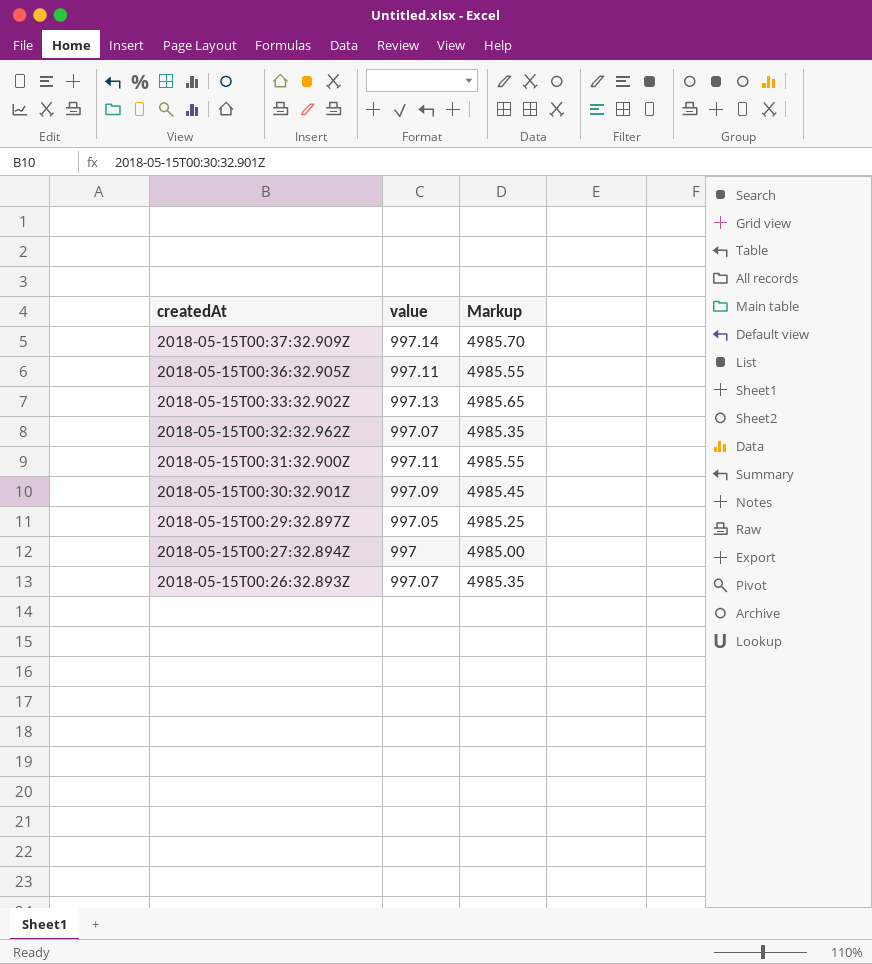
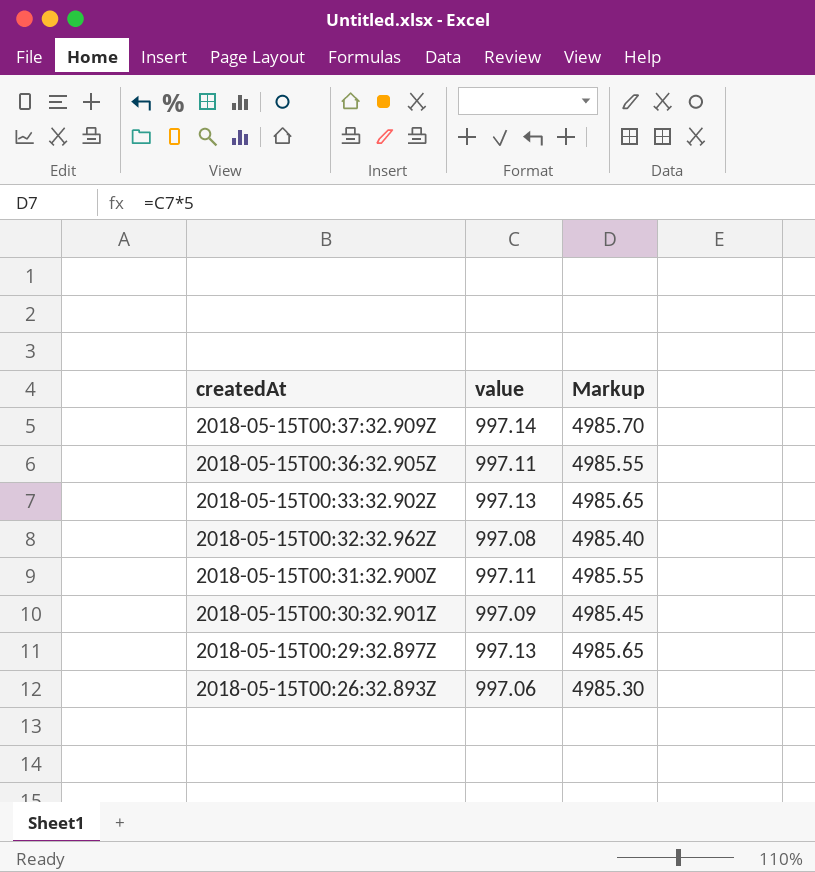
row 2018-05-15T00:27:32.894Z: 997 | 4985.00 -> none
2018-05-15T00:32:32.962Z | value: 997.07 -> 997.08
2018-05-15T00:32:32.962Z | Markup: 4985.35 -> 4985.40
2018-05-15T00:29:32.897Z | value: 997.05 -> 997.13
2018-05-15T00:29:32.897Z | Markup: 4985.25 -> 4985.65
2018-05-15T00:26:32.893Z | value: 997.07 -> 997.06
2018-05-15T00:26:32.893Z | Markup: 4985.35 -> 4985.30

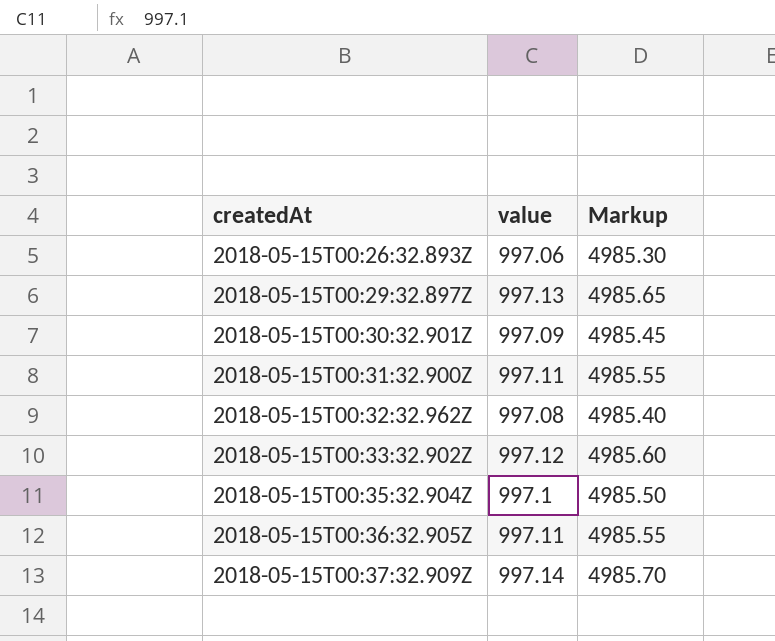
row order: createdAt descending -> createdAt ascending
2018-05-15T00:33:32.902Z | value: 997.13 -> 997.12
2018-05-15T00:33:32.902Z | Markup: 4985.65 -> 4985.60
row 2018-05-15T00:35:32.904Z: none -> 997.1 | 4985.50

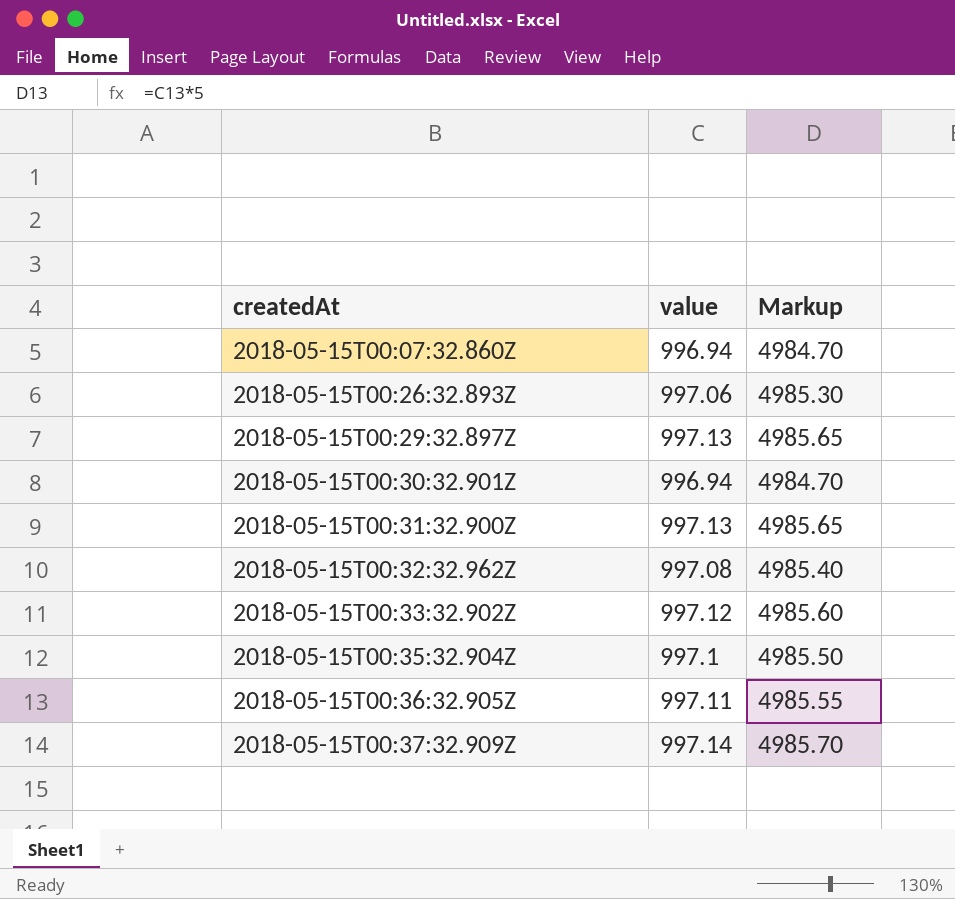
row 2018-05-15T00:07:32.860Z: none -> 996.94 | 4984.70
2018-05-15T00:30:32.901Z | value: 997.09 -> 996.94
2018-05-15T00:30:32.901Z | Markup: 4985.45 -> 4984.70
2018-05-15T00:31:32.900Z | value: 997.11 -> 997.13
2018-05-15T00:31:32.900Z | Markup: 4985.55 -> 4985.65

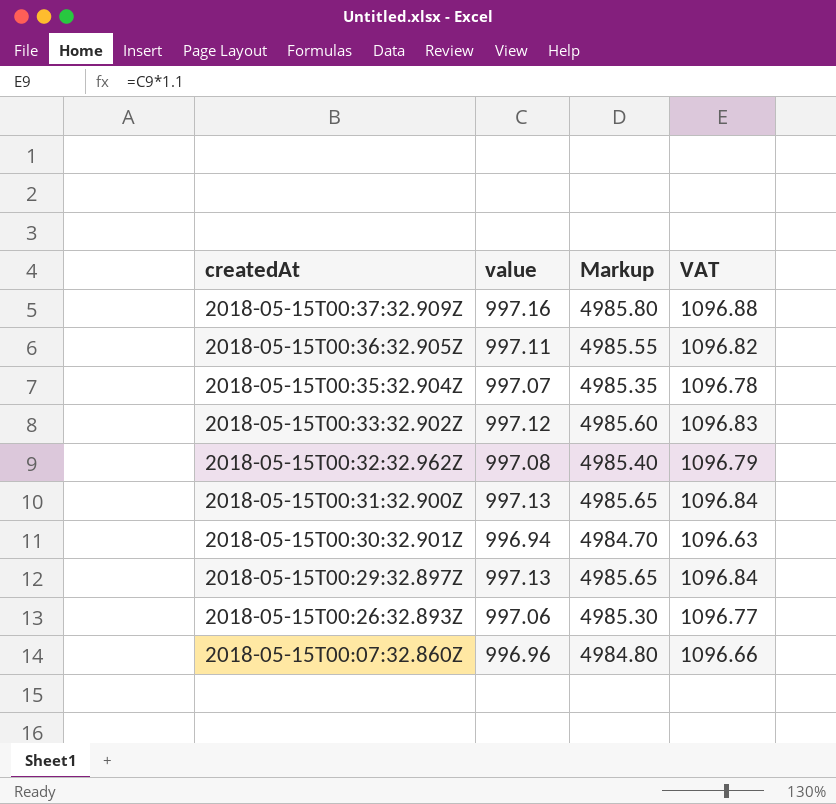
row order: createdAt ascending -> createdAt descending
column VAT | formula: none -> [value] * 1.1
2018-05-15T00:37:32.909Z | value: 997.14 -> 997.16
2018-05-15T00:37:32.909Z | Markup: 4985.70 -> 4985.80
2018-05-15T00:35:32.904Z | value: 997.1 -> 997.07
2018-05-15T00:35:32.904Z | Markup: 4985.50 -> 4985.35
2018-05-15T00:07:32.860Z | value: 996.94 -> 996.96
2018-05-15T00:07:32.860Z | Markup: 4984.70 -> 4984.80

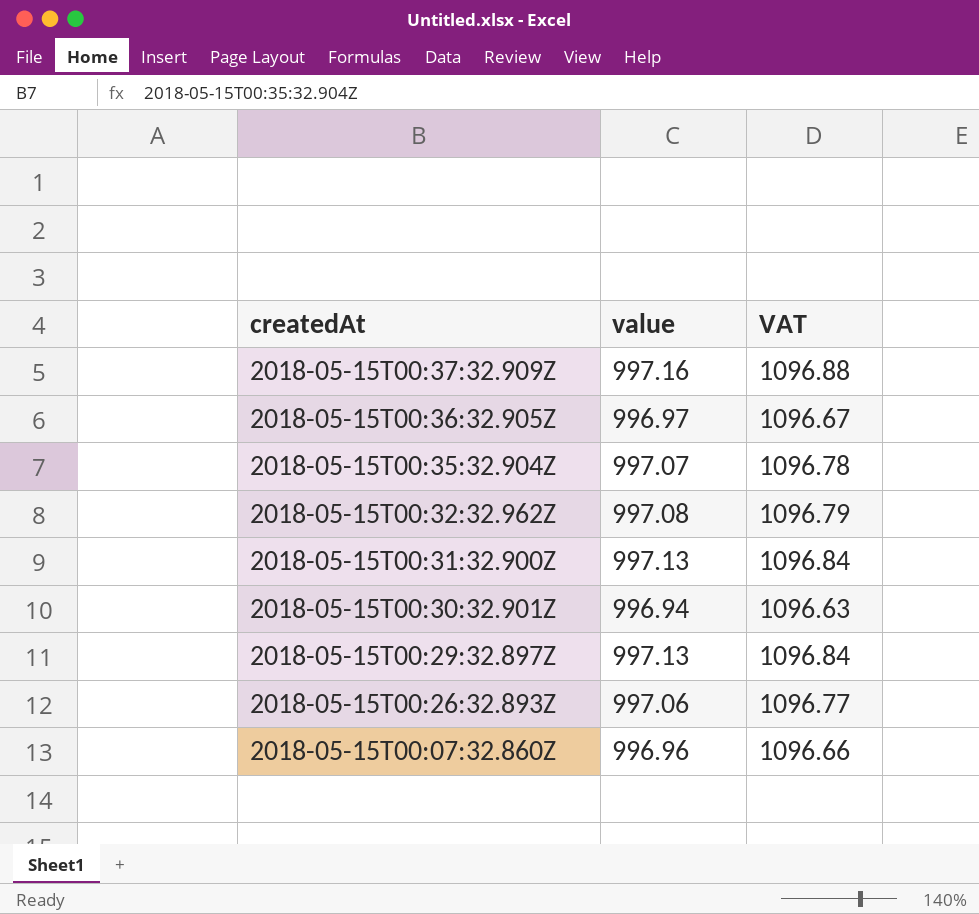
column Markup | formula: [value] * 5 -> none
row 2018-05-15T00:33:32.902Z: 997.12 | 4985.60 | 1096.83 -> none
2018-05-15T00:36:32.905Z | value: 997.11 -> 996.97
2018-05-15T00:36:32.905Z | VAT: 1096.82 -> 1096.67

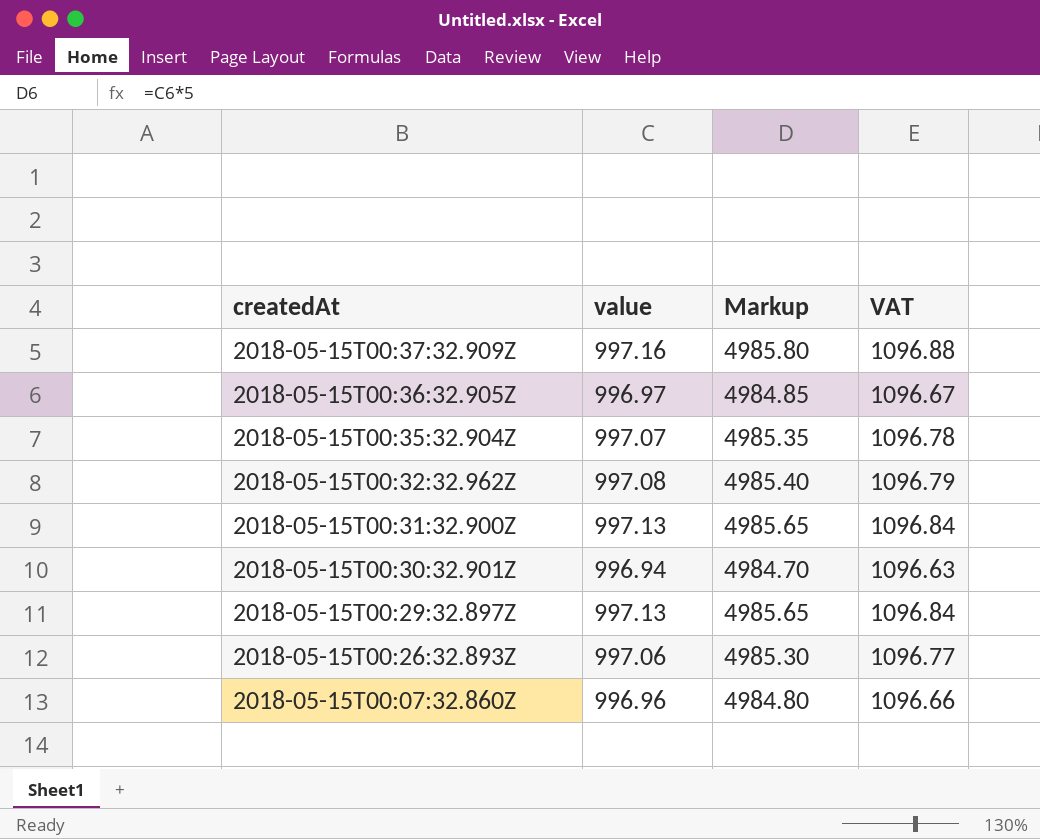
column Markup | formula: none -> [value] * 5

